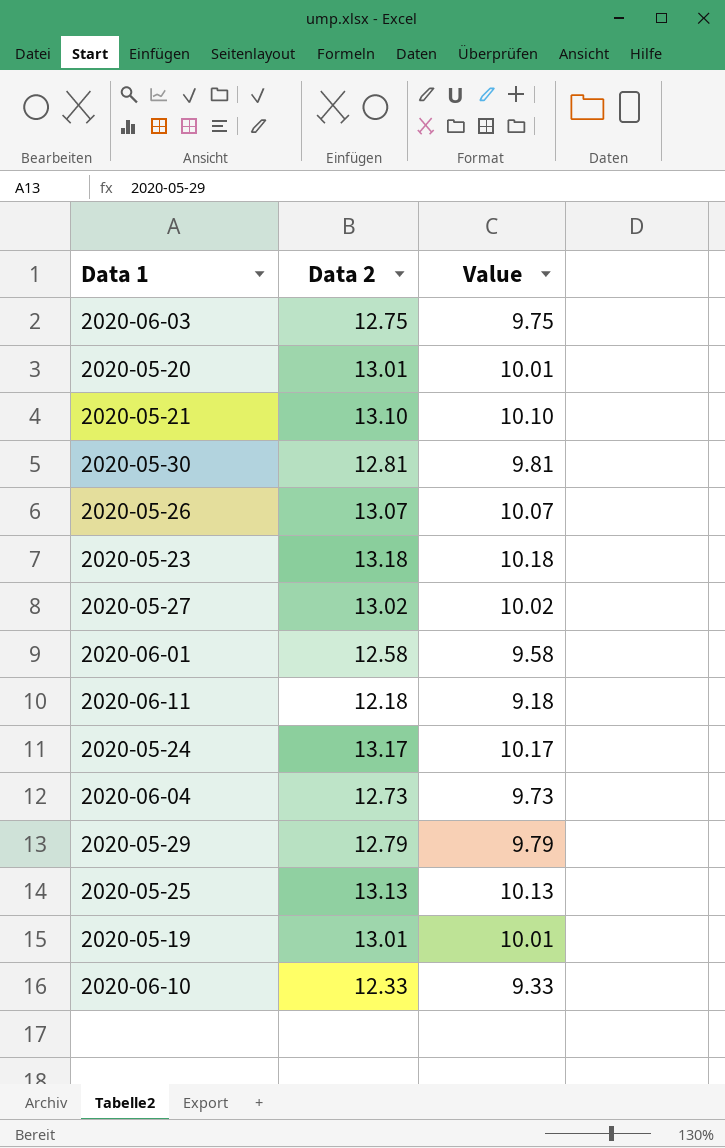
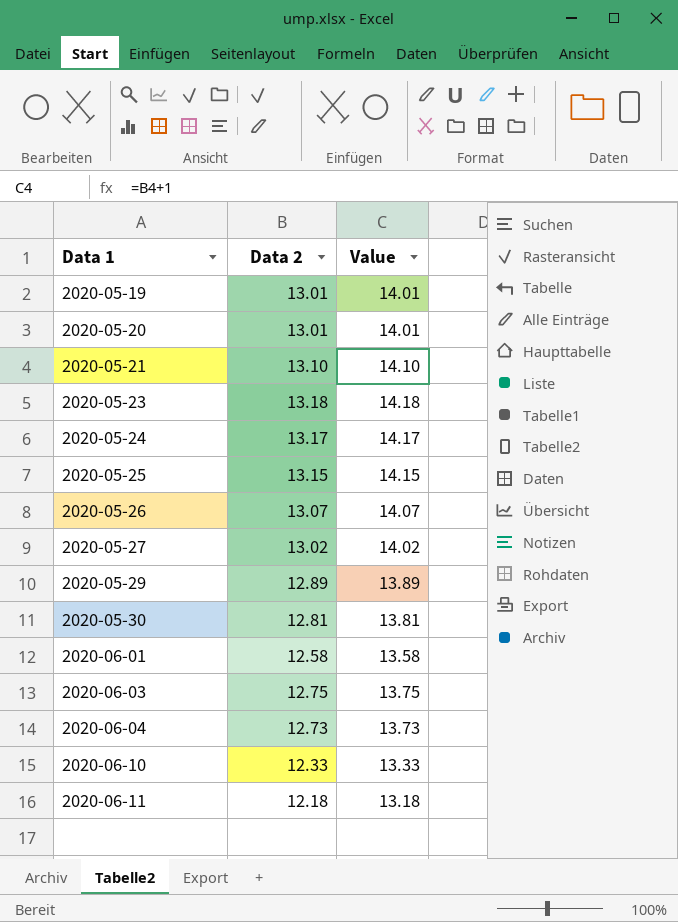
row order: none -> Data 1 ascending
column Value | formula: [Data 2] - 3 -> [Data 2] + 1
2020-05-25 | Data 2: 13.13 -> 13.15
2020-05-29 | Data 2: 12.79 -> 12.89

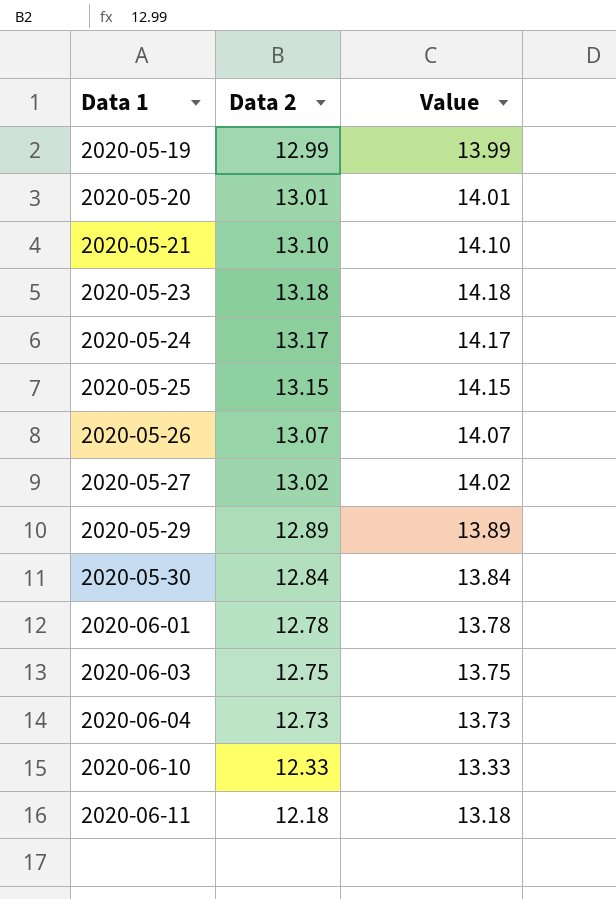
2020-05-19 | Data 2: 13.01 -> 12.99
2020-05-19 | Value: 14.01 -> 13.99
2020-05-30 | Data 2: 12.81 -> 12.84
2020-05-30 | Value: 13.81 -> 13.84
2020-06-01 | Data 2: 12.58 -> 12.78
2020-06-01 | Value: 13.58 -> 13.78

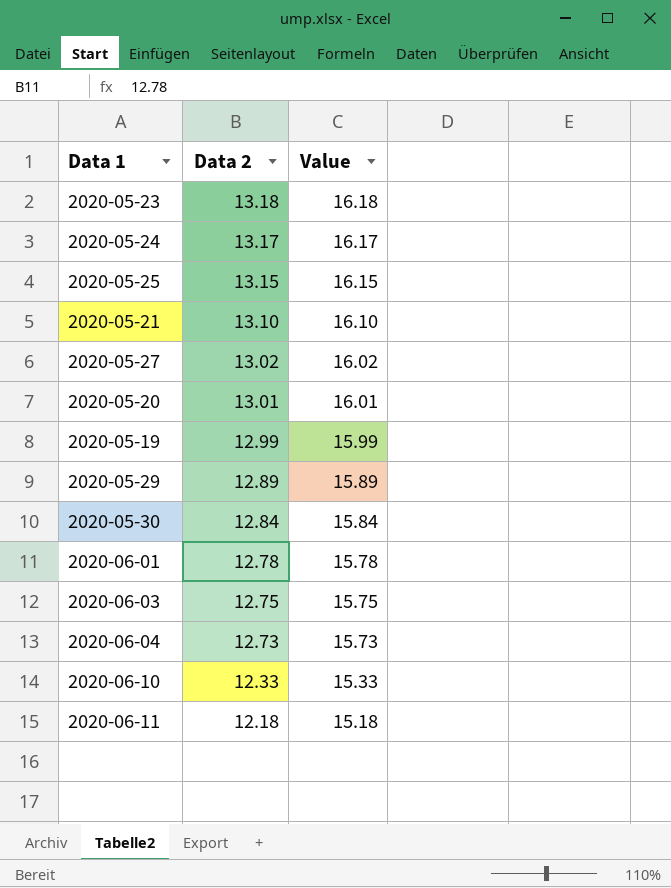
row order: Data 1 ascending -> Data 2 descending
column Value | formula: [Data 2] + 1 -> [Data 2] + 3
row 2020-05-26: 13.07 | 14.07 -> none

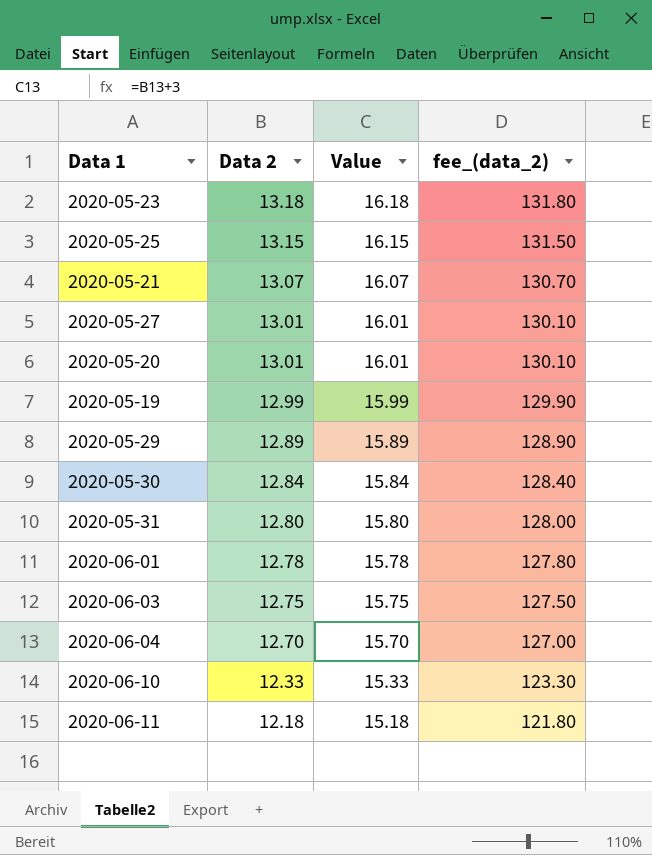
column fee_(data_2) | formula: none -> [Data 2] * 10
row 2020-05-24: 13.17 | 16.17 -> none
2020-05-21 | Data 2: 13.10 -> 13.07
2020-05-21 | Value: 16.10 -> 16.07
2020-05-27 | Data 2: 13.02 -> 13.01
2020-05-27 | Value: 16.02 -> 16.01
row 2020-05-31: none -> 12.80 | 15.80 | 128.00
2020-06-04 | Data 2: 12.73 -> 12.70
2020-06-04 | Value: 15.73 -> 15.70

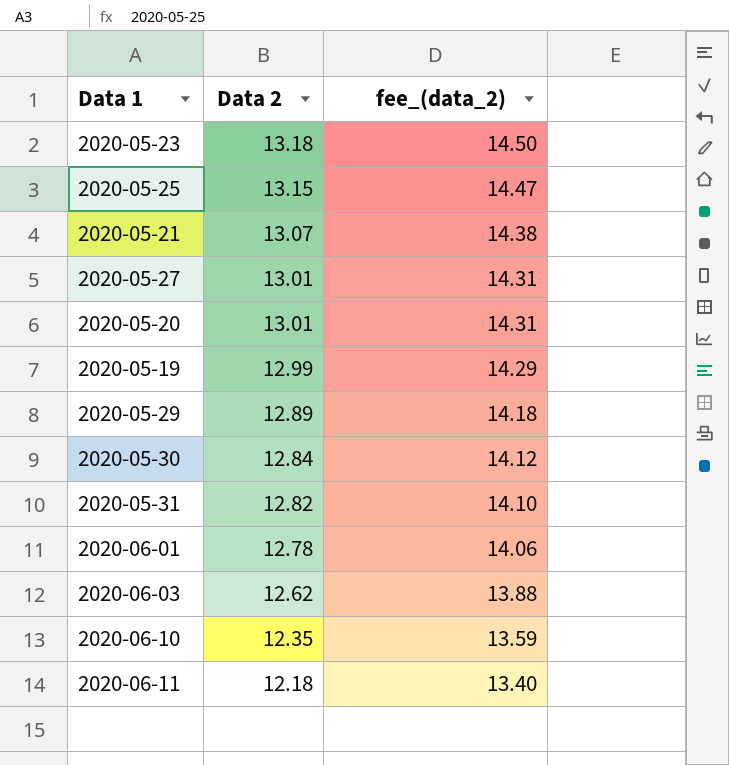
column Value | formula: [Data 2] + 3 -> none
column fee_(data_2) | formula: [Data 2] * 10 -> [Data 2] * 1.1
row 2020-06-04: 12.70 | 15.70 | 127.00 -> none
2020-05-31 | Data 2: 12.80 -> 12.82
2020-06-03 | Data 2: 12.75 -> 12.62
2020-06-10 | Data 2: 12.33 -> 12.35

